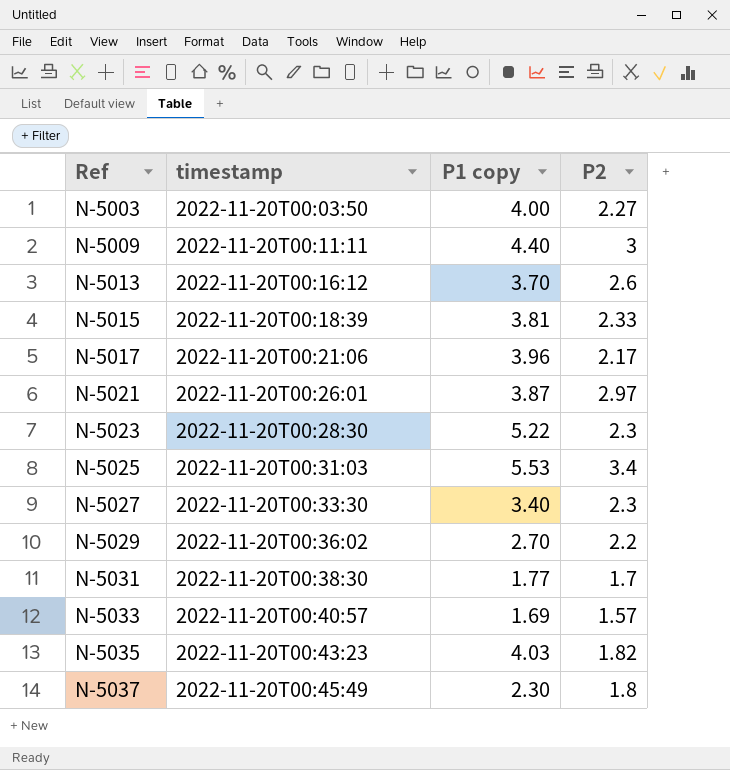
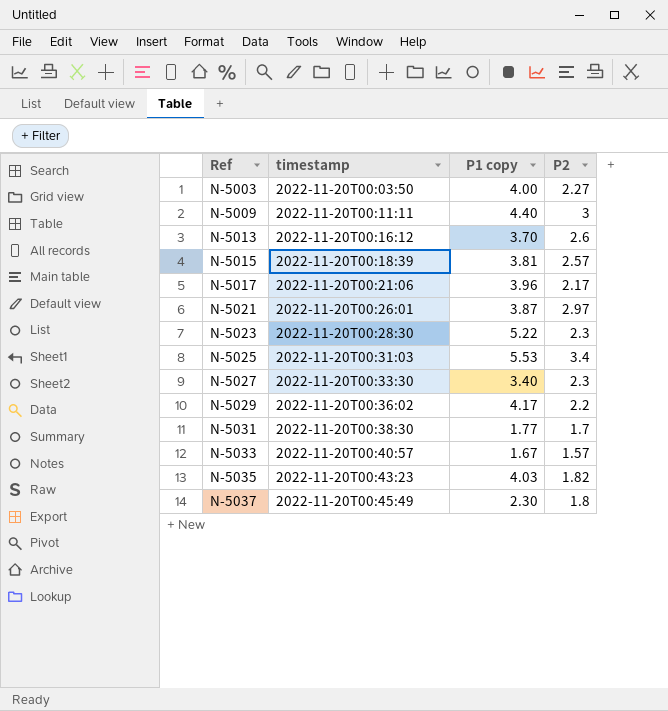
N-5015 | P2: 2.33 -> 2.57
N-5029 | P1 copy: 2.70 -> 4.17
N-5033 | P1 copy: 1.69 -> 1.67

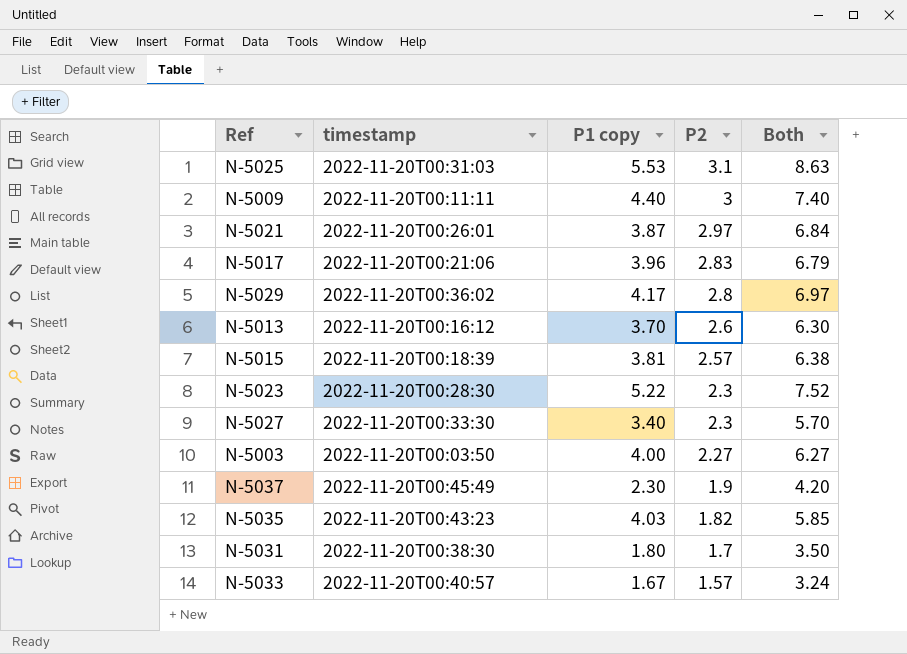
row order: Ref ascending -> P2 descending
column Both | formula: none -> [P1 copy] + [P2]
N-5025 | P2: 3.4 -> 3.1
N-5017 | P2: 2.17 -> 2.83
N-5029 | P2: 2.2 -> 2.8
N-5037 | P2: 1.8 -> 1.9
N-5031 | P1 copy: 1.77 -> 1.80

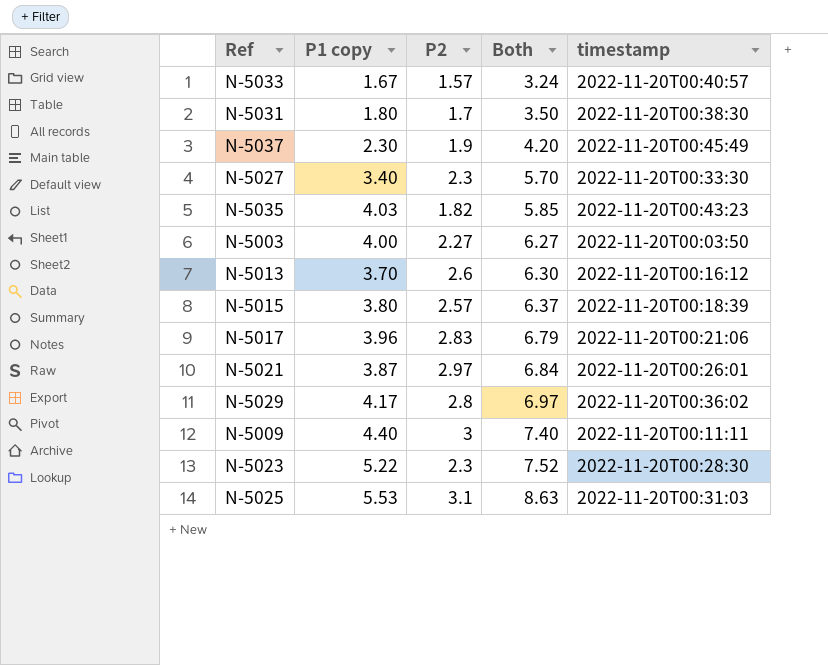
row order: P2 descending -> Both ascending
column timestamp | position: 2 -> 5
N-5015 | P1 copy: 3.81 -> 3.80
N-5015 | Both: 6.38 -> 6.37

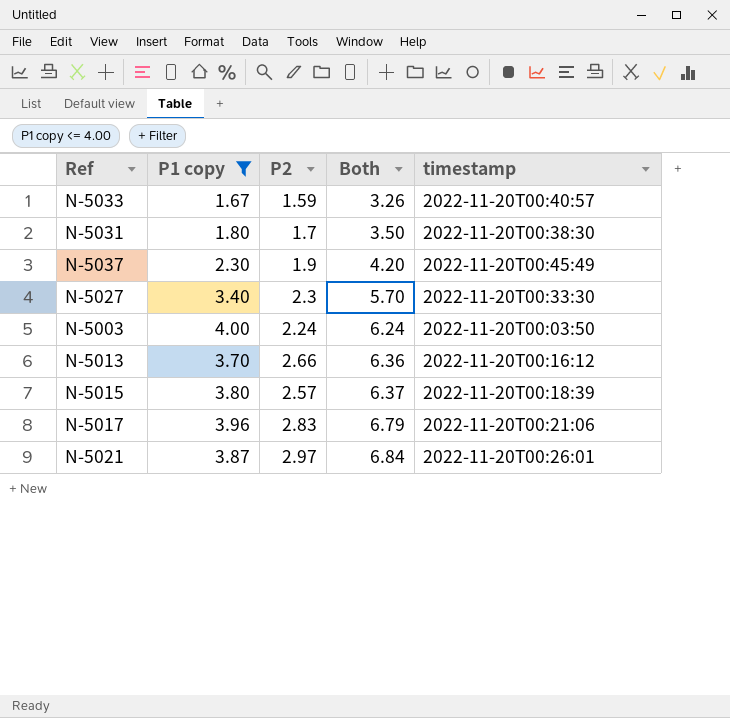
filter: none -> P1 copy <= 4.00
N-5033 | P2: 1.57 -> 1.59
N-5033 | Both: 3.24 -> 3.26
N-5003 | P2: 2.27 -> 2.24
N-5003 | Both: 6.27 -> 6.24
N-5013 | P2: 2.6 -> 2.66
N-5013 | Both: 6.30 -> 6.36

